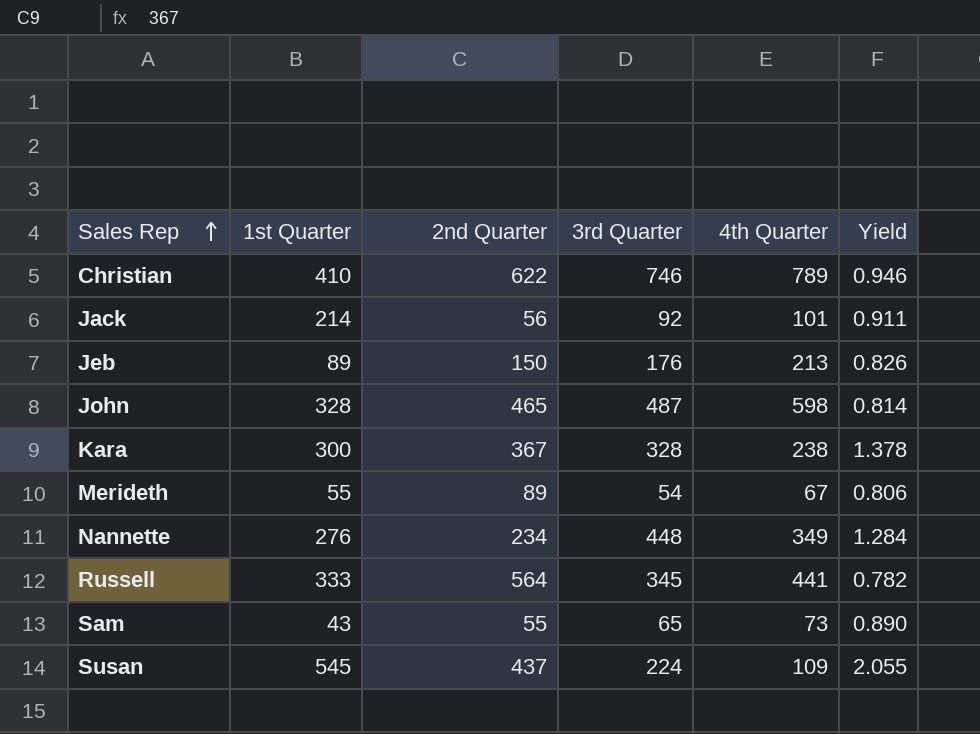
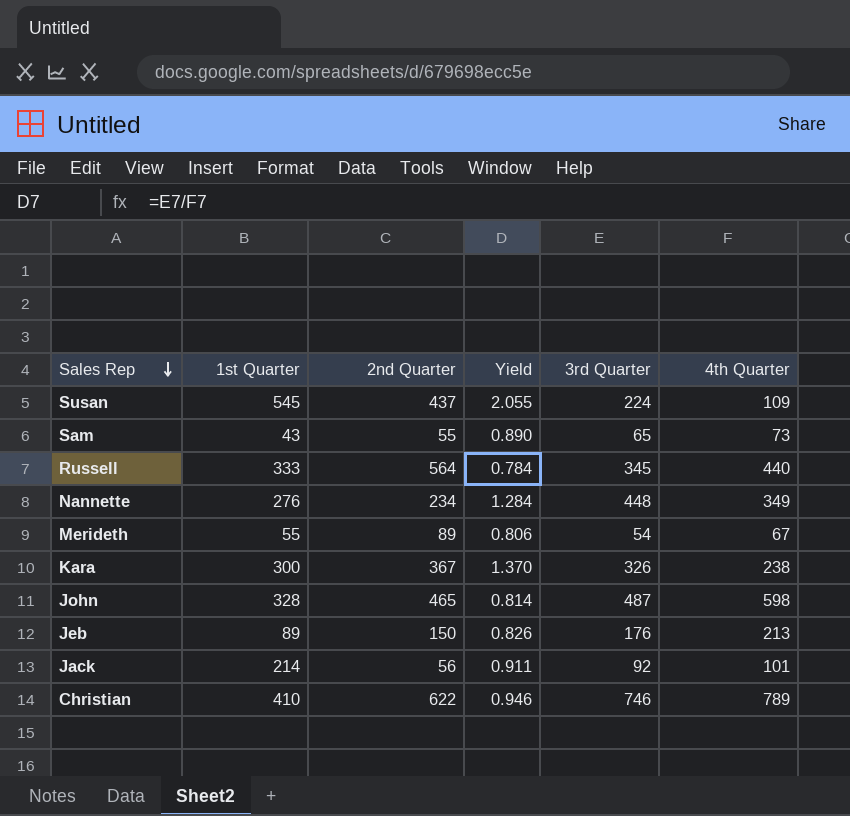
row order: Sales Rep ascending -> Sales Rep descending
column Yield | position: 6 -> 4
Russell | Yield: 0.782 -> 0.784
Russell | 4th Quarter: 441 -> 440
Kara | Yield: 1.378 -> 1.370
Kara | 3rd Quarter: 328 -> 326

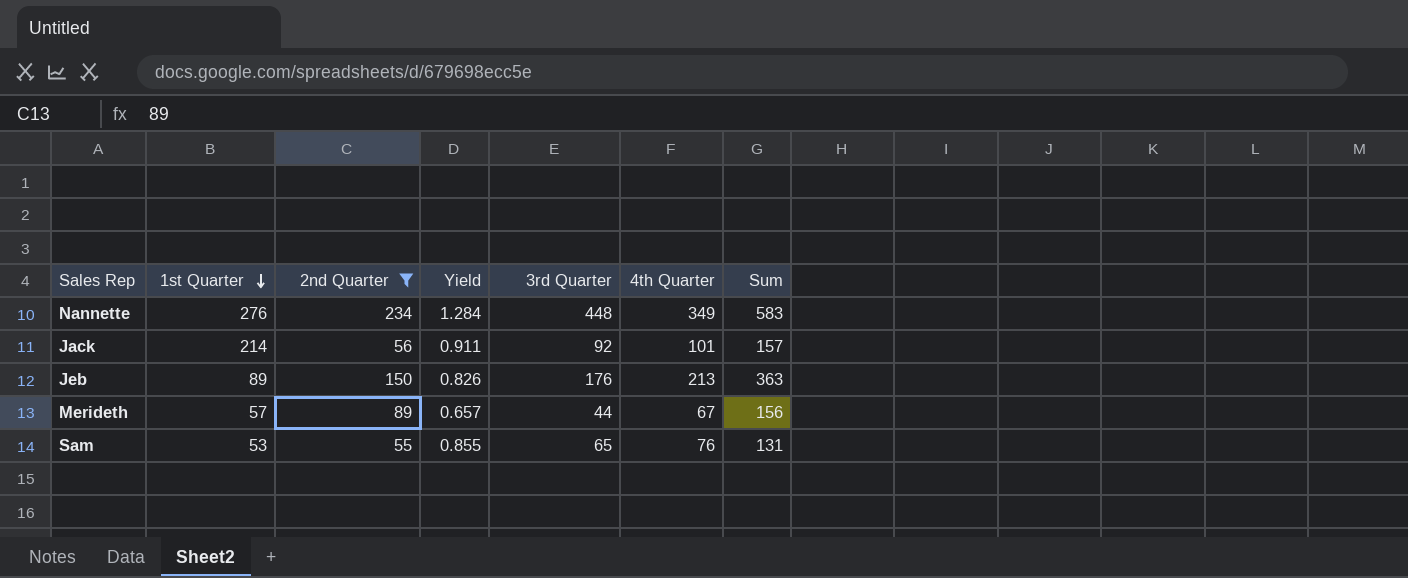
filter: none -> 2nd Quarter <= 234
row order: Sales Rep descending -> 1st Quarter descending
column Sum | formula: none -> [2nd Quarter] + [4th Quarter]
Merideth | 1st Quarter: 55 -> 57
Merideth | Yield: 0.806 -> 0.657
Merideth | 3rd Quarter: 54 -> 44
Sam | 1st Quarter: 43 -> 53
Sam | Yield: 0.890 -> 0.855
Sam | 4th Quarter: 73 -> 76

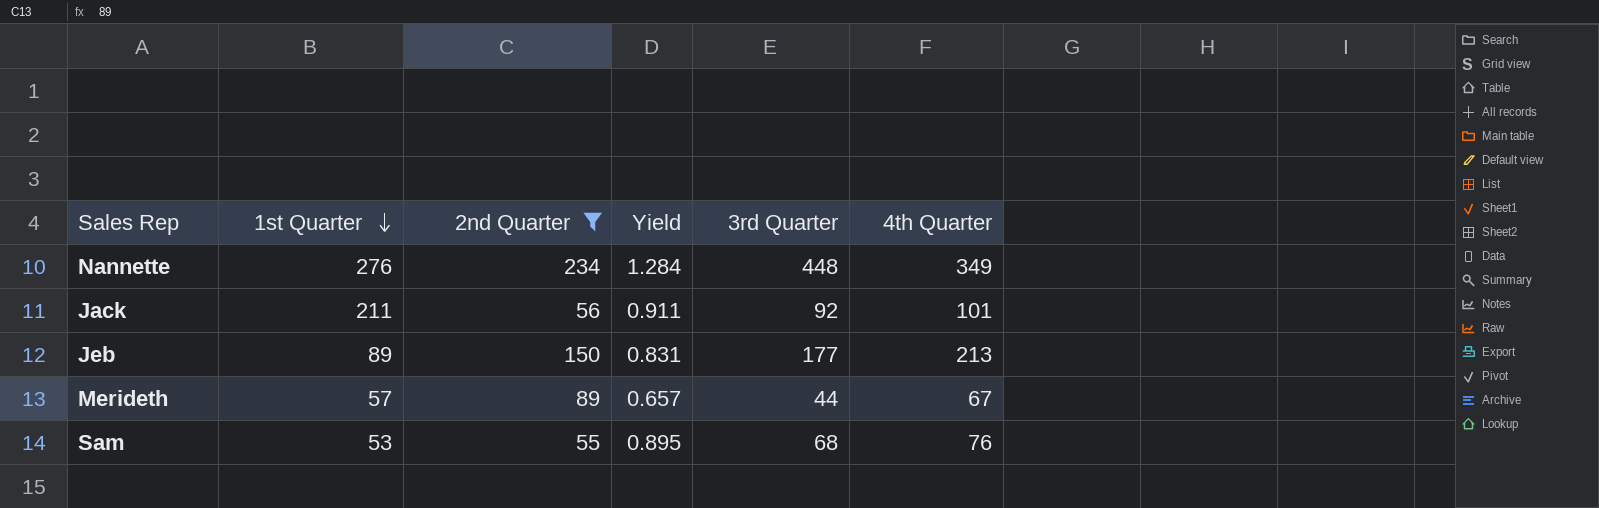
column Sum | formula: [2nd Quarter] + [4th Quarter] -> none
Jack | 1st Quarter: 214 -> 211
Jeb | Yield: 0.826 -> 0.831
Jeb | 3rd Quarter: 176 -> 177
Sam | Yield: 0.855 -> 0.895
Sam | 3rd Quarter: 65 -> 68

